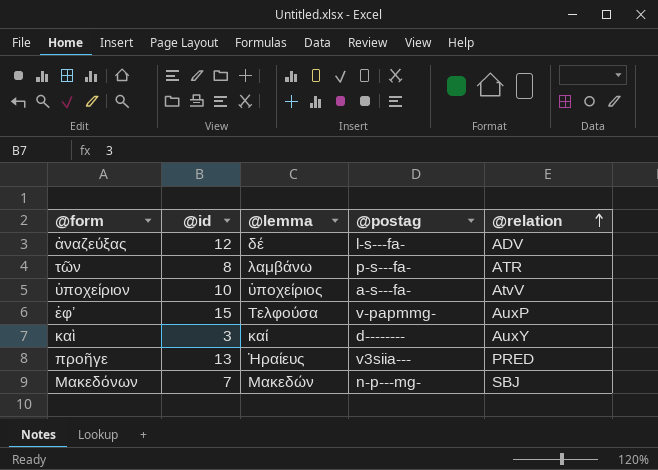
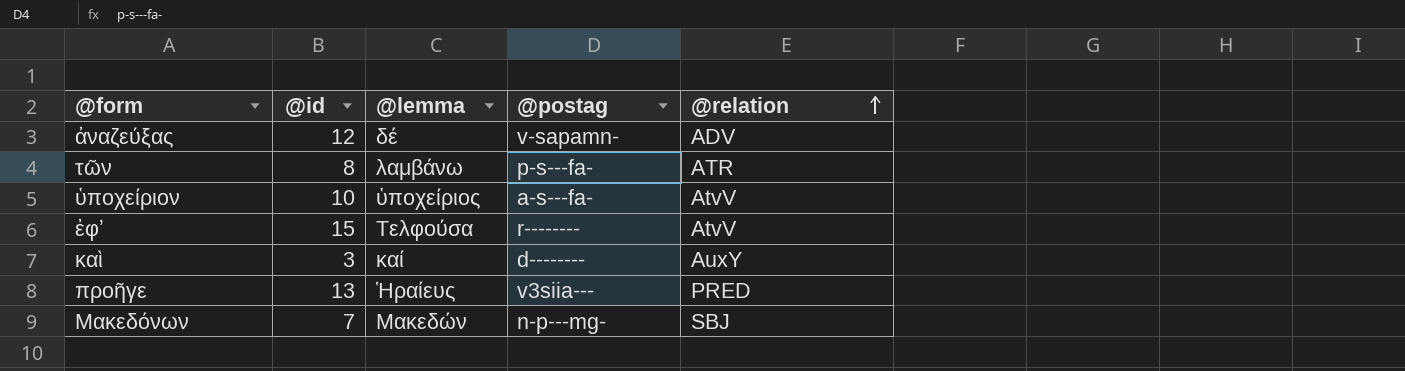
ἀναζεύξας | @postag: l-s---fa- -> v-sapamn-
ἐφʼ | @postag: v-papmmg- -> r--------
ἐφʼ | @relation: AuxP -> AtvV

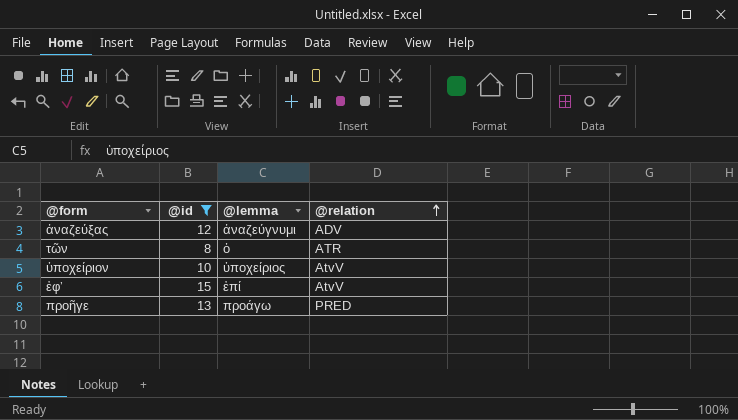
filter: none -> @id >= 8
column @postag | position: 4 -> none
ἀναζεύξας | @lemma: δέ -> ἀναζεύγνυμι
τῶν | @lemma: λαμβάνω -> ὁ
ἐφʼ | @lemma: Τελφούσα -> ἐπί
προῆγε | @lemma: Ἡραίευς -> προάγω

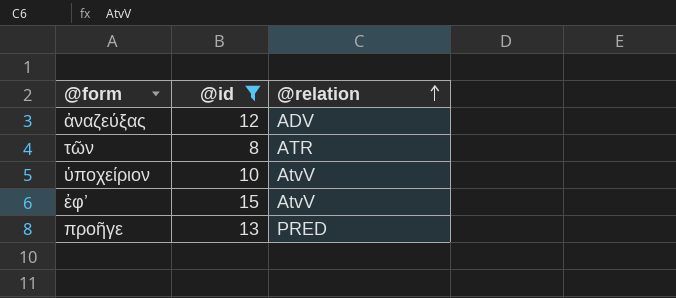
column @lemma | position: 3 -> none

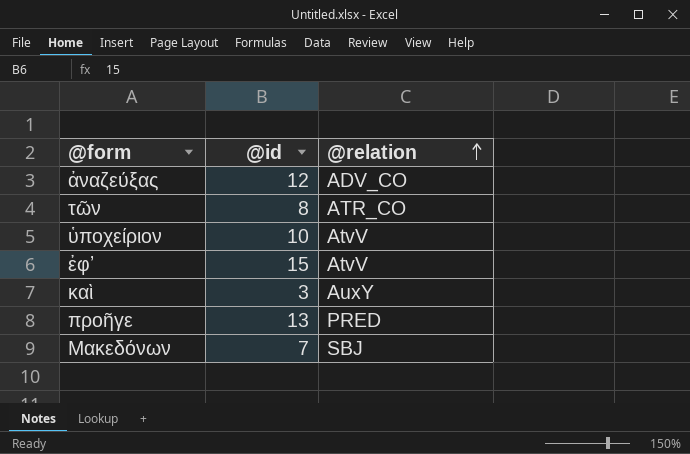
filter: @id >= 8 -> none
ἀναζεύξας | @relation: ADV -> ADV_CO
τῶν | @relation: ATR -> ATR_CO

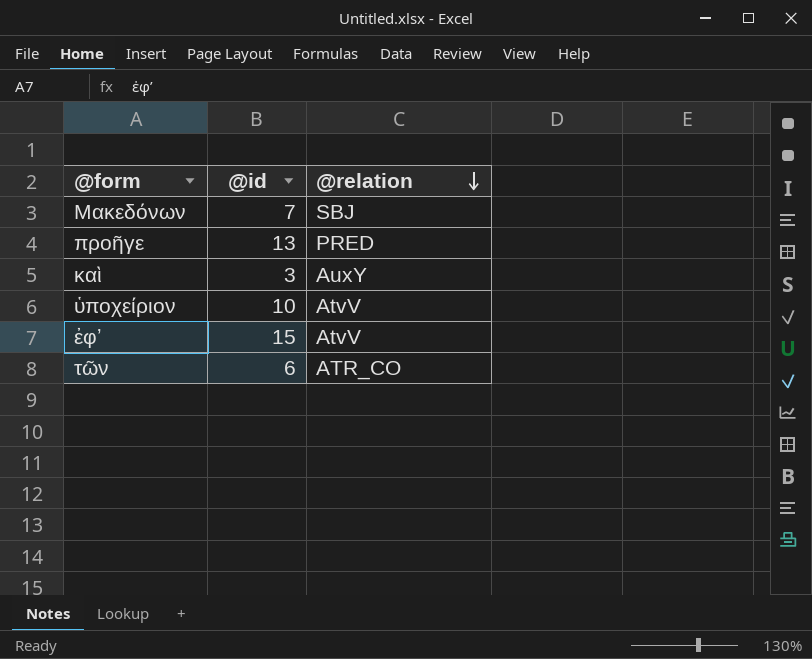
row order: @relation ascending -> @relation descending
row ἀναζεύξας: 12 | ADV_CO -> none
τῶν | @id: 8 -> 6

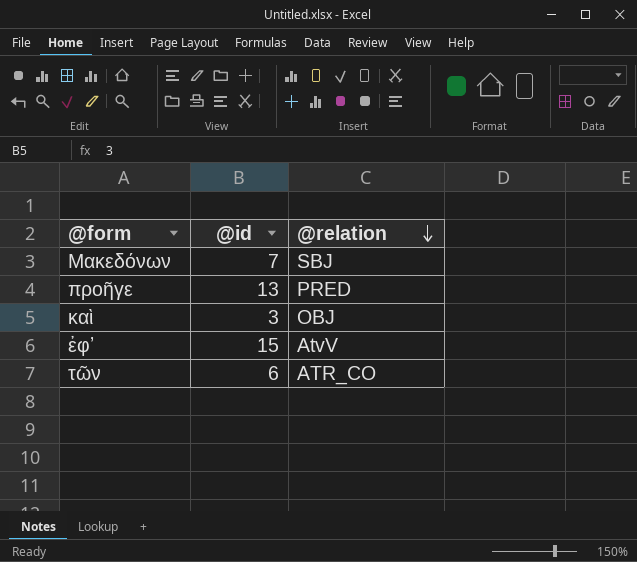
row ὑποχείριον: 10 | AtvV -> none
καὶ | @relation: AuxY -> OBJ

